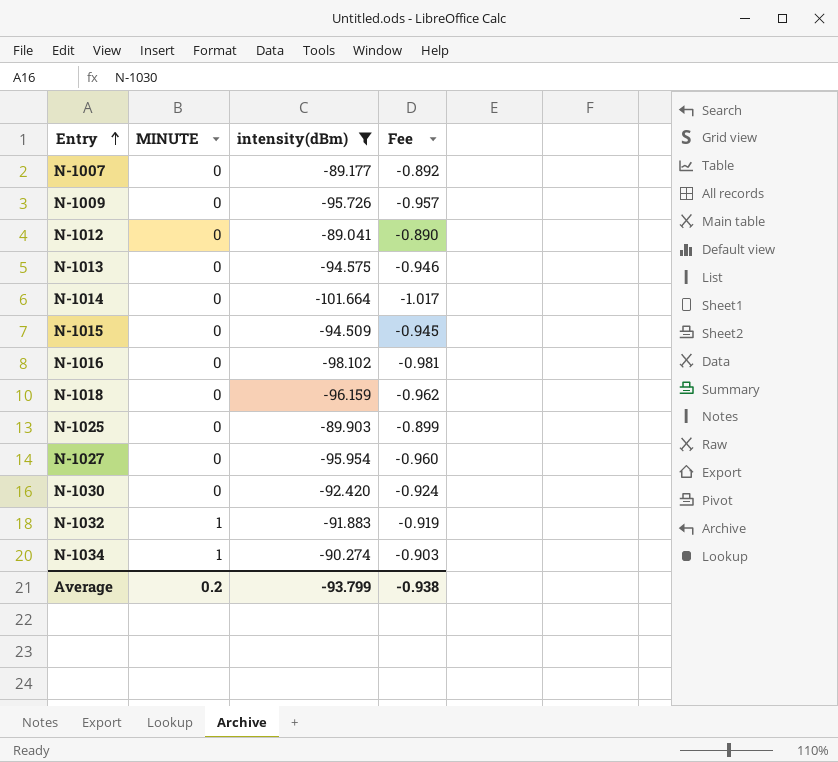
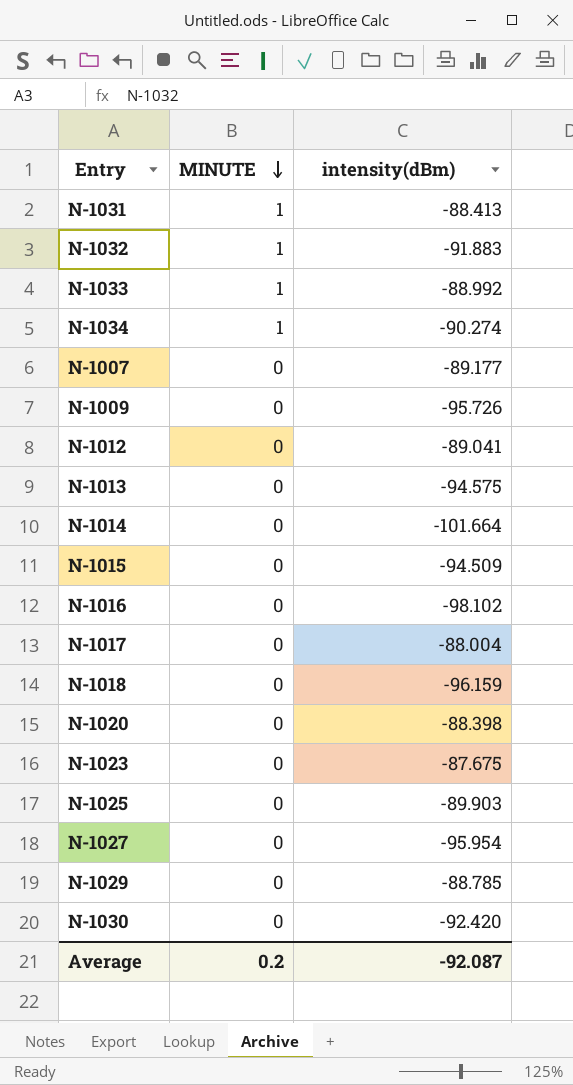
filter: intensity(dBm) <= -89.041 -> none
row order: Entry ascending -> MINUTE descending
column Fee | formula: [intensity(dBm)] * 0.01 -> none
Average | intensity(dBm): -93.799 -> -92.087

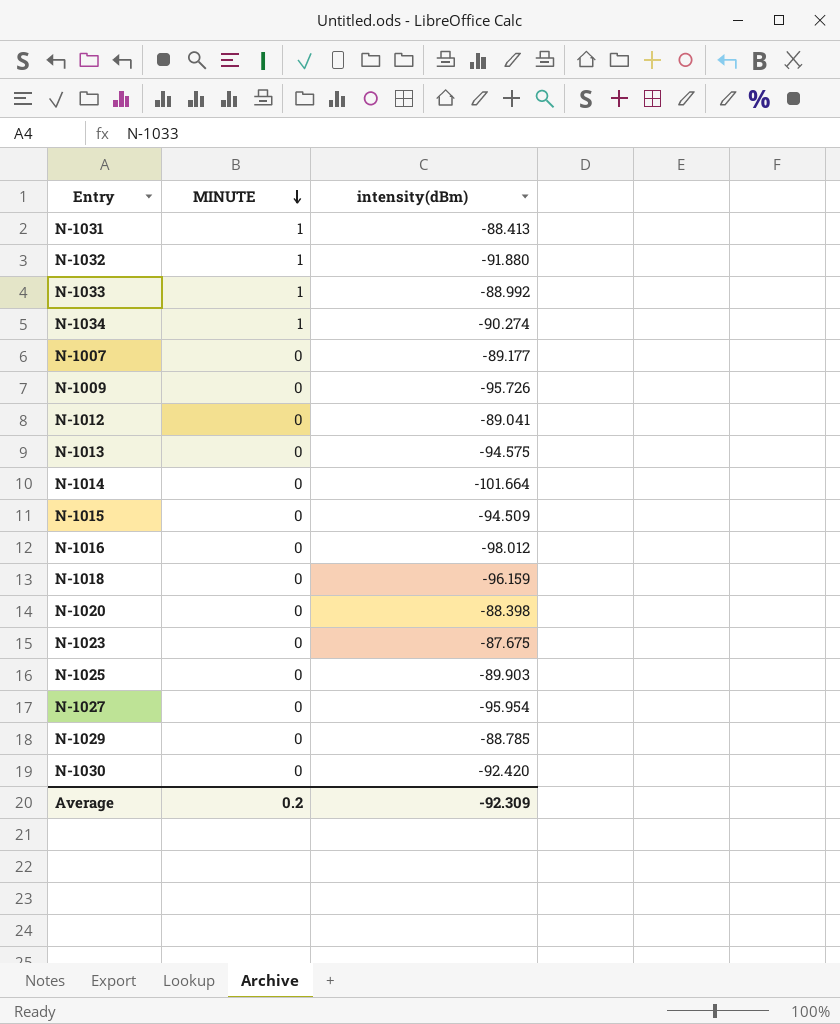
row N-1017: 0 | -88.004 -> none
N-1032 | intensity(dBm): -91.883 -> -91.880
N-1016 | intensity(dBm): -98.102 -> -98.012
Average | intensity(dBm): -92.087 -> -92.309

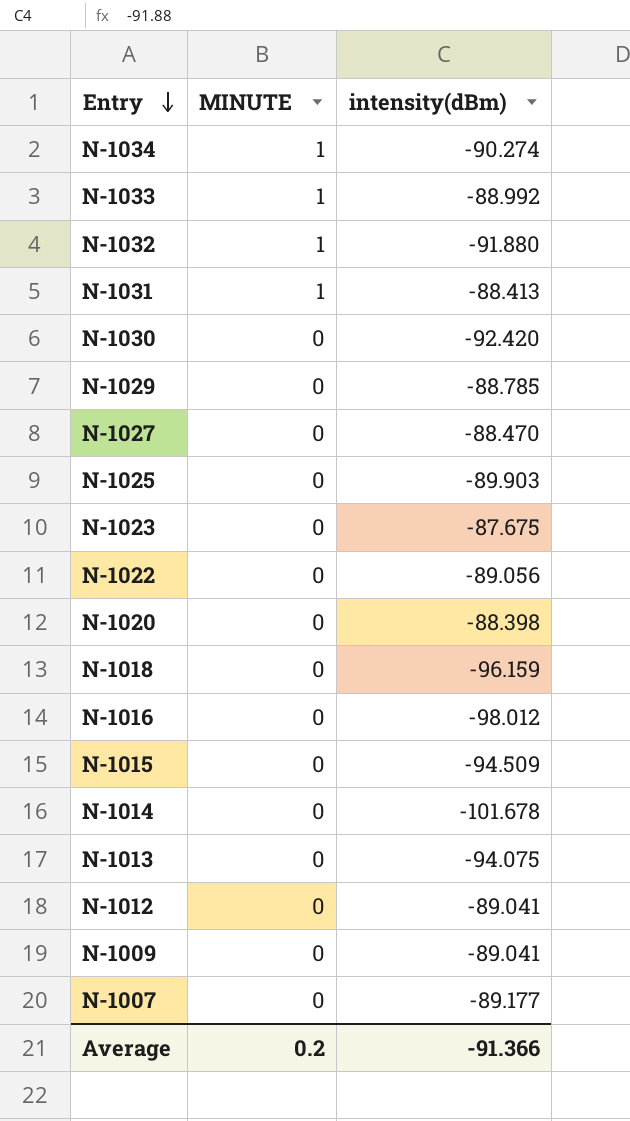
row order: MINUTE descending -> Entry descending
N-1027 | intensity(dBm): -95.954 -> -88.470
row N-1022: none -> 0 | -89.056
N-1014 | intensity(dBm): -101.664 -> -101.678
N-1013 | intensity(dBm): -94.575 -> -94.075
N-1009 | intensity(dBm): -95.726 -> -89.041
Average | intensity(dBm): -92.309 -> -91.366

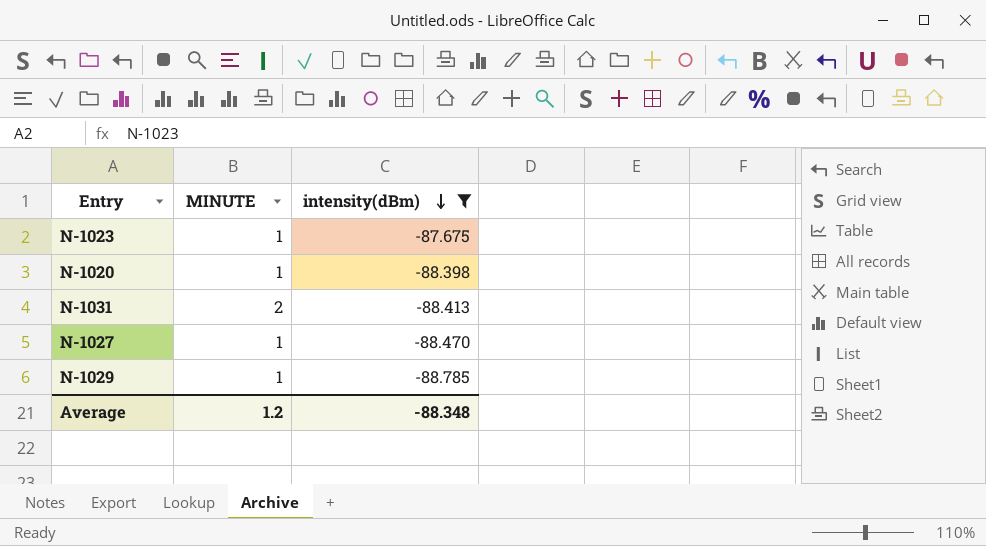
filter: none -> intensity(dBm) >= -88.785
row order: Entry descending -> intensity(dBm) descending
N-1023 | MINUTE: 0 -> 1
N-1020 | MINUTE: 0 -> 1
N-1031 | MINUTE: 1 -> 2
N-1027 | MINUTE: 0 -> 1
N-1029 | MINUTE: 0 -> 1
Average | MINUTE: 0.2 -> 1.2
Average | intensity(dBm): -91.366 -> -88.348

